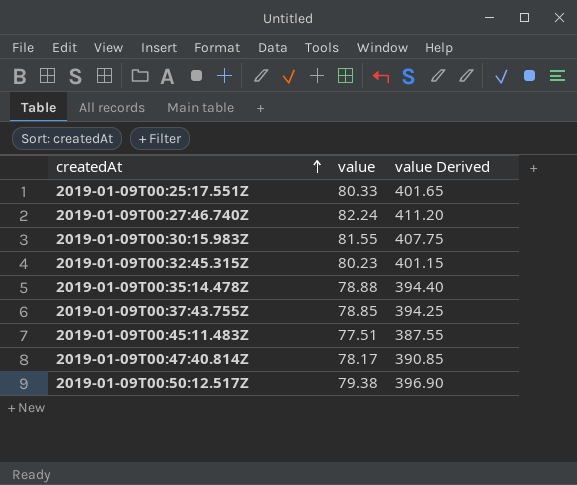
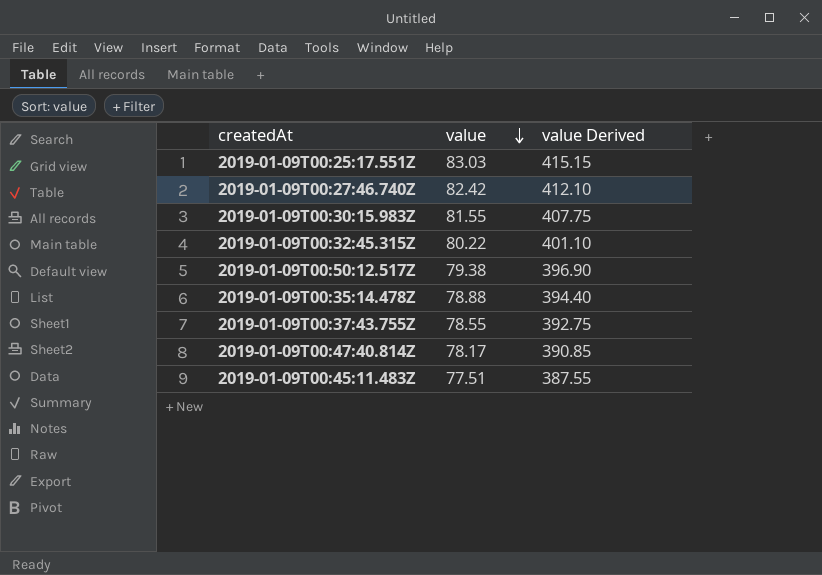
row order: createdAt ascending -> value descending
2019-01-09T00:25:17.551Z | value: 80.33 -> 83.03
2019-01-09T00:25:17.551Z | value Derived: 401.65 -> 415.15
2019-01-09T00:27:46.740Z | value: 82.24 -> 82.42
2019-01-09T00:27:46.740Z | value Derived: 411.20 -> 412.10
2019-01-09T00:32:45.315Z | value: 80.23 -> 80.22
2019-01-09T00:32:45.315Z | value Derived: 401.15 -> 401.10
2019-01-09T00:37:43.755Z | value: 78.85 -> 78.55
2019-01-09T00:37:43.755Z | value Derived: 394.25 -> 392.75

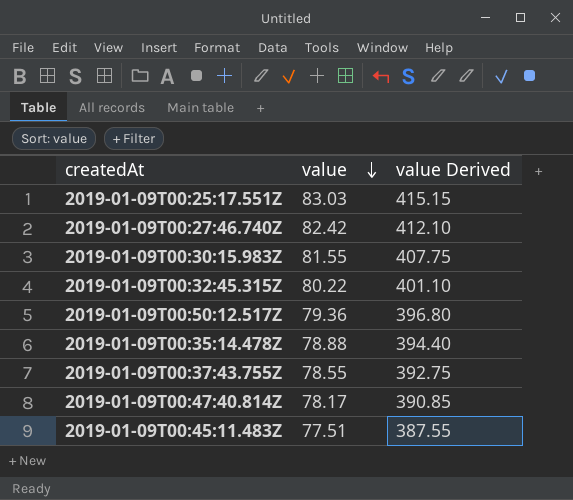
2019-01-09T00:50:12.517Z | value: 79.38 -> 79.36
2019-01-09T00:50:12.517Z | value Derived: 396.90 -> 396.80

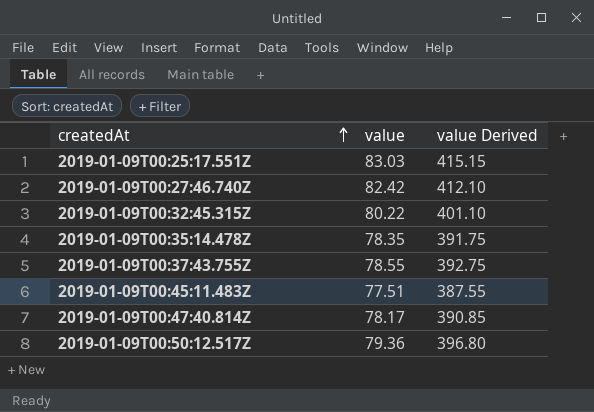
row order: value descending -> createdAt ascending
row 2019-01-09T00:30:15.983Z: 81.55 | 407.75 -> none
2019-01-09T00:35:14.478Z | value: 78.88 -> 78.35
2019-01-09T00:35:14.478Z | value Derived: 394.40 -> 391.75

